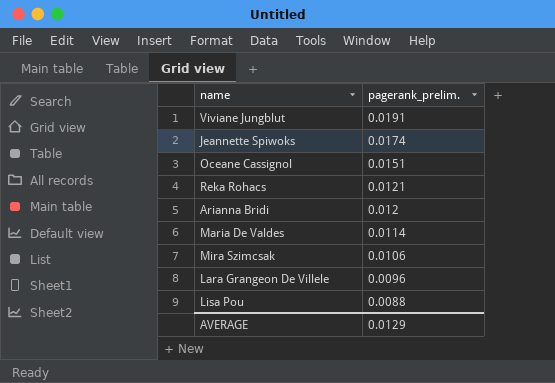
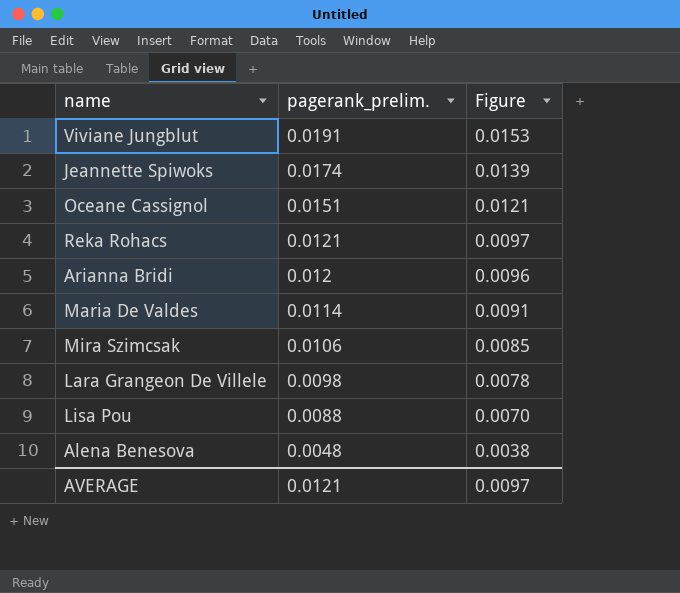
column Figure | formula: none -> [pagerank_prelim.] * 0.8
Lara Grangeon De Villele | pagerank_prelim.: 0.0096 -> 0.0098
row Alena Benesova: none -> 0.0048 | 0.0038
AVERAGE | pagerank_prelim.: 0.0129 -> 0.0121

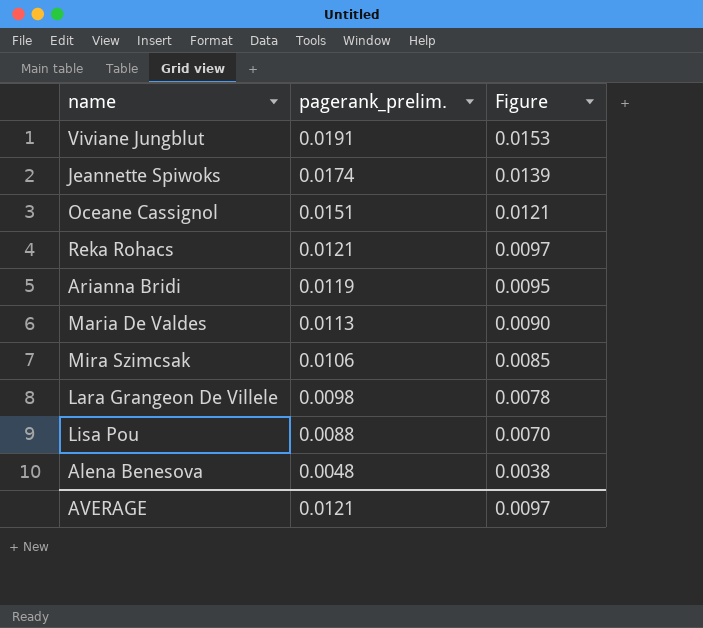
Arianna Bridi | pagerank_prelim.: 0.012 -> 0.0119
Arianna Bridi | Figure: 0.0096 -> 0.0095
Maria De Valdes | pagerank_prelim.: 0.0114 -> 0.0113
Maria De Valdes | Figure: 0.0091 -> 0.0090

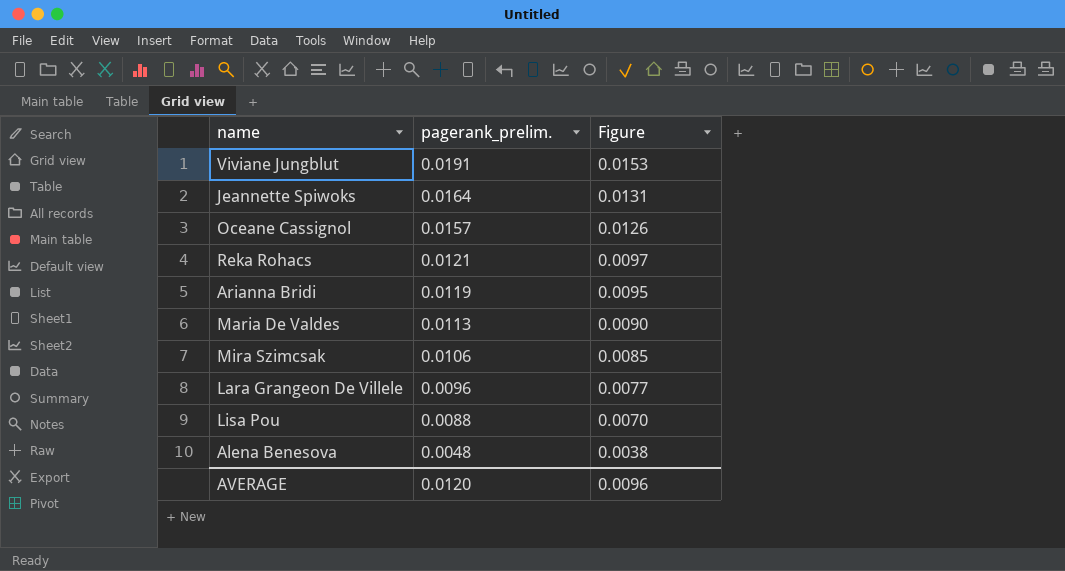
Jeannette Spiwoks | pagerank_prelim.: 0.0174 -> 0.0164
Jeannette Spiwoks | Figure: 0.0139 -> 0.0131
Oceane Cassignol | pagerank_prelim.: 0.0151 -> 0.0157
Oceane Cassignol | Figure: 0.0121 -> 0.0126
Lara Grangeon De Villele | pagerank_prelim.: 0.0098 -> 0.0096
Lara Grangeon De Villele | Figure: 0.0078 -> 0.0077
AVERAGE | pagerank_prelim.: 0.0121 -> 0.0120
AVERAGE | Figure: 0.0097 -> 0.0096

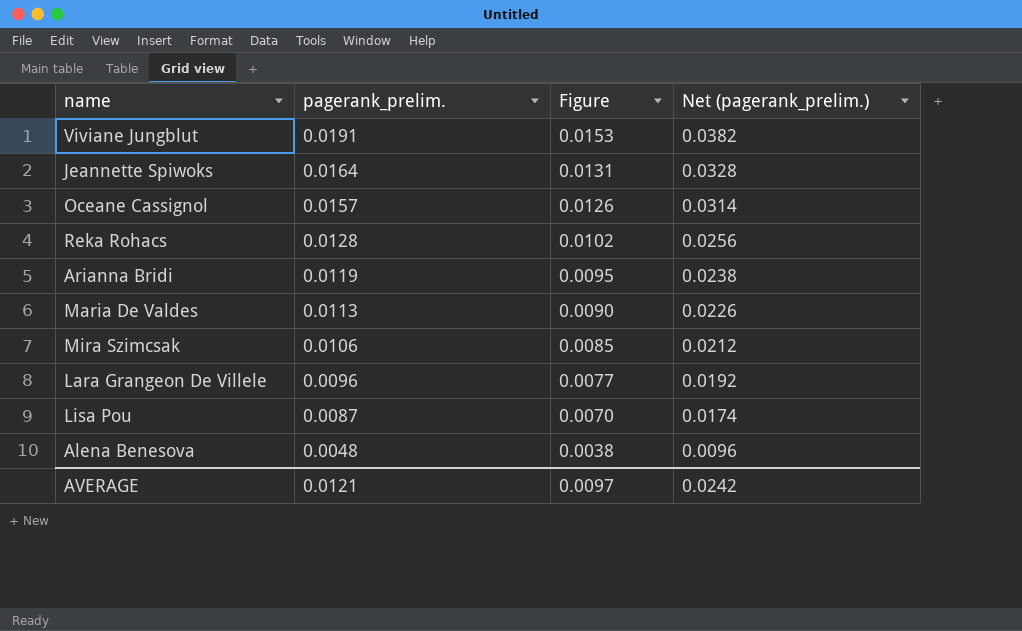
column Net (pagerank_prelim.) | formula: none -> [pagerank_prelim.] * 2
Reka Rohacs | pagerank_prelim.: 0.0121 -> 0.0128
Reka Rohacs | Figure: 0.0097 -> 0.0102
Lisa Pou | pagerank_prelim.: 0.0088 -> 0.0087
AVERAGE | pagerank_prelim.: 0.0120 -> 0.0121
AVERAGE | Figure: 0.0096 -> 0.0097

